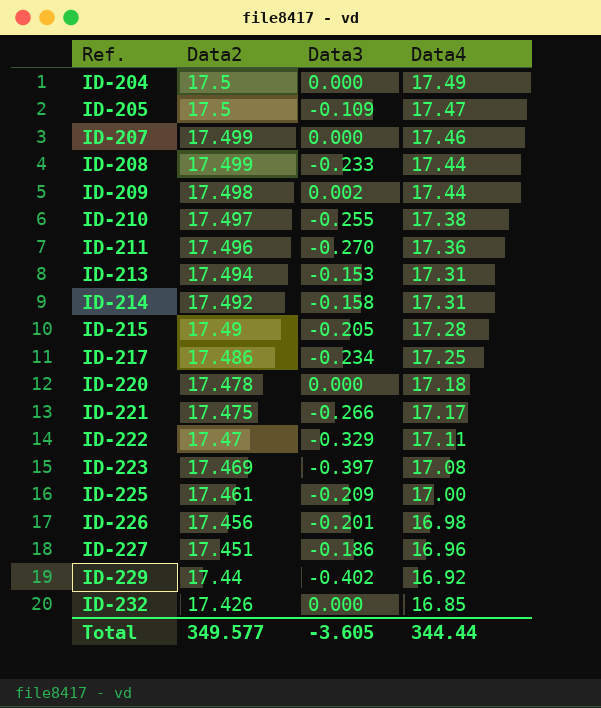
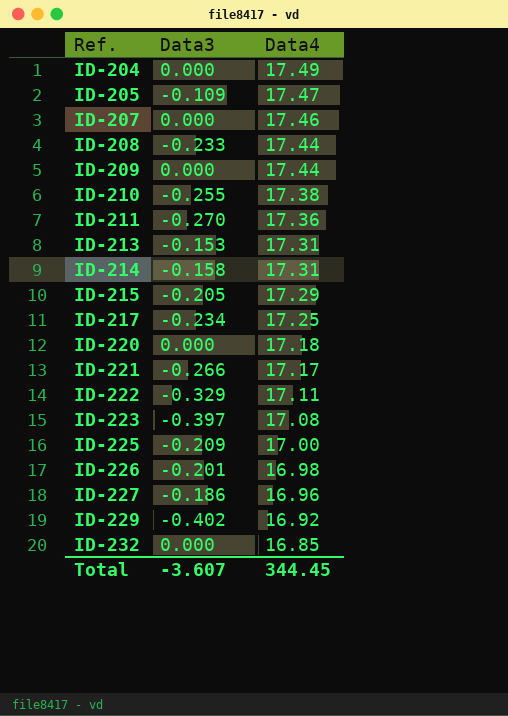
column Data2 | position: 2 -> none
ID-209 | Data3: 0.002 -> 0.000
ID-215 | Data4: 17.28 -> 17.29
Total | Data3: -3.605 -> -3.607
Total | Data4: 344.44 -> 344.45

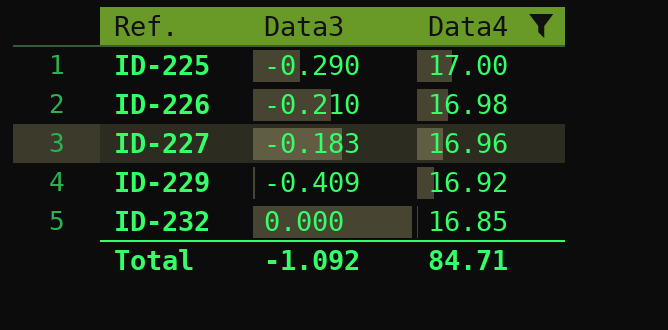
filter: none -> Data4 <= 17.00
ID-225 | Data3: -0.209 -> -0.290
ID-226 | Data3: -0.201 -> -0.210
ID-227 | Data3: -0.186 -> -0.183
ID-229 | Data3: -0.402 -> -0.409
Total | Data3: -3.607 -> -1.092
Total | Data4: 344.45 -> 84.71

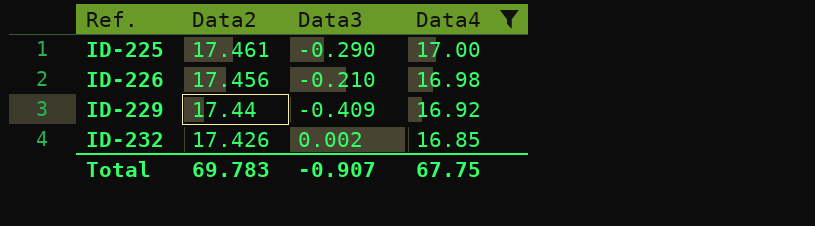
column Data2 | position: none -> 2
row ID-227: -0.183 | 16.96 -> none
ID-232 | Data3: 0.000 -> 0.002
Total | Data3: -1.092 -> -0.907
Total | Data4: 84.71 -> 67.75

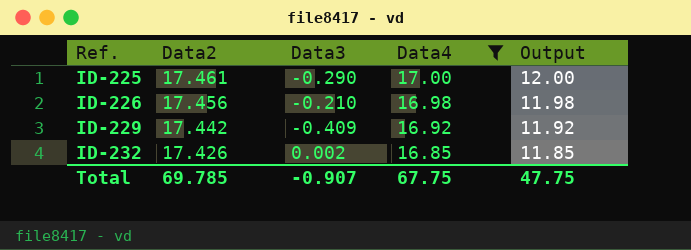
column Output | formula: none -> [Data4] - 5
ID-229 | Data2: 17.44 -> 17.442
Total | Data2: 69.783 -> 69.785

